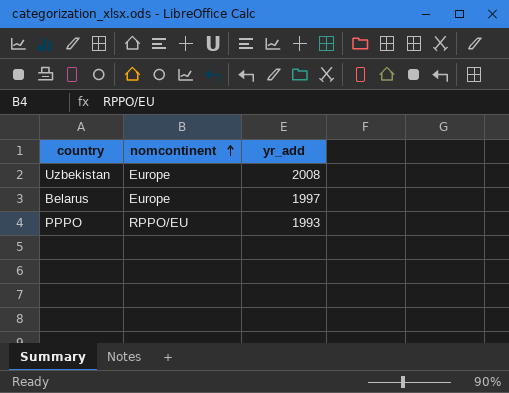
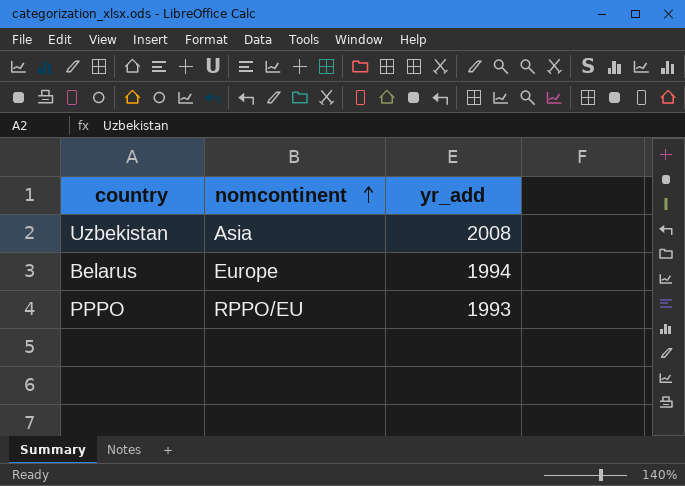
Uzbekistan | nomcontinent: Europe -> Asia
Belarus | yr_add: 1997 -> 1994

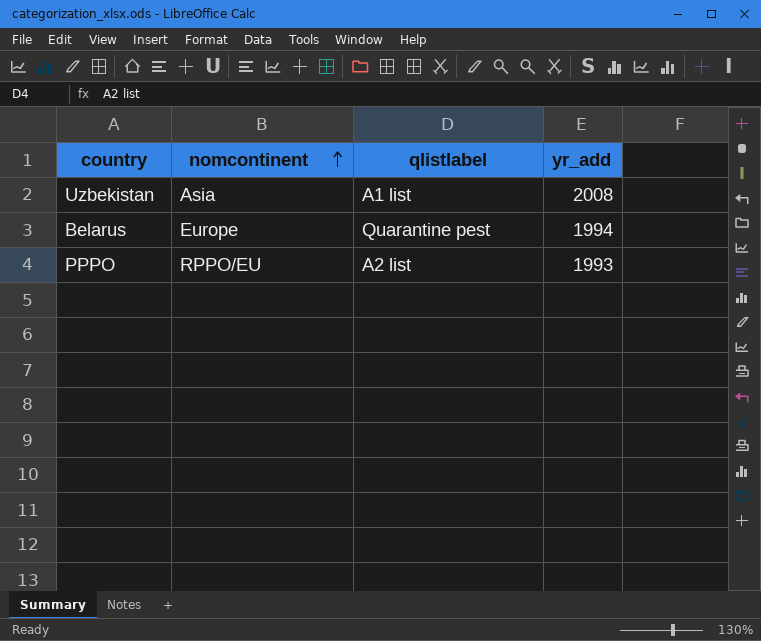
column qlistlabel | position: none -> 3

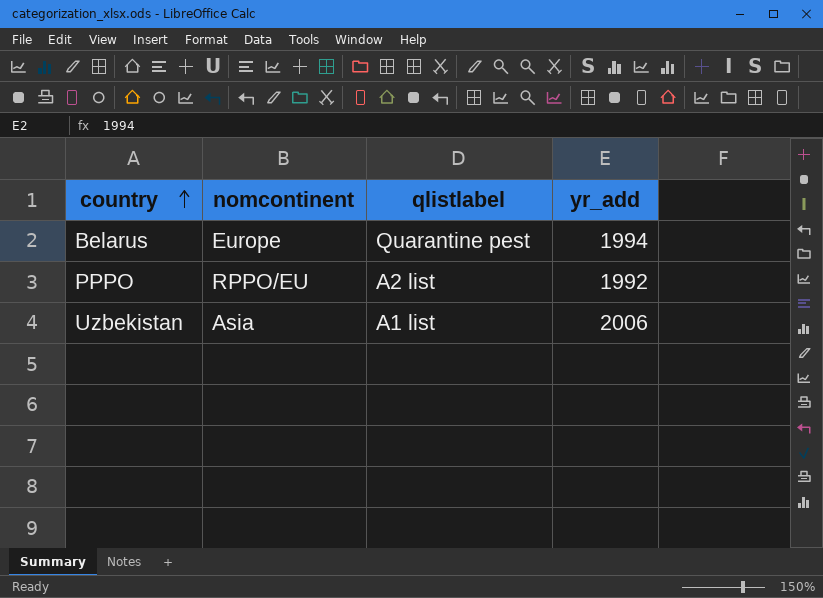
row order: nomcontinent ascending -> country ascending
PPPO | yr_add: 1993 -> 1992
Uzbekistan | yr_add: 2008 -> 2006

